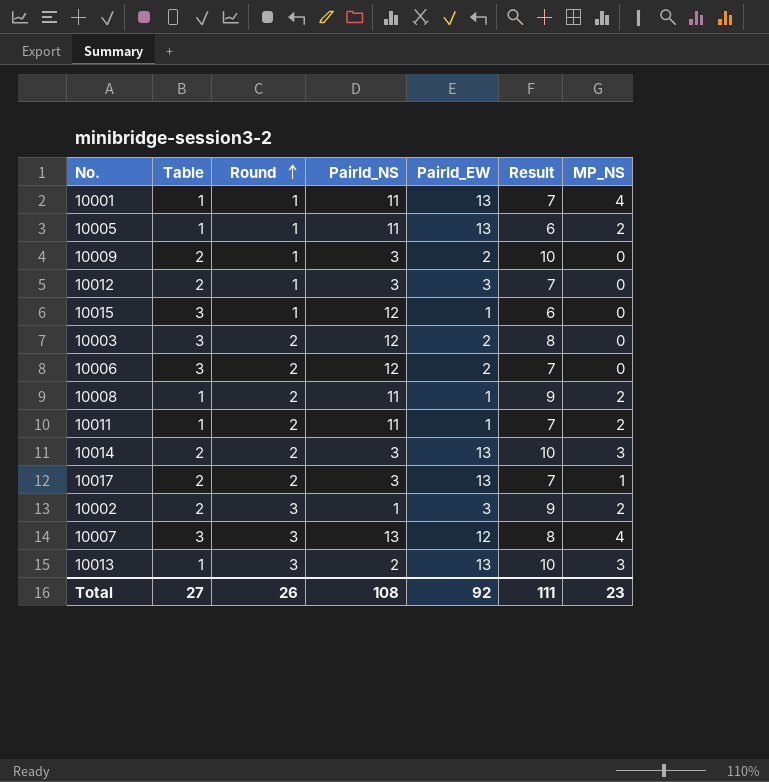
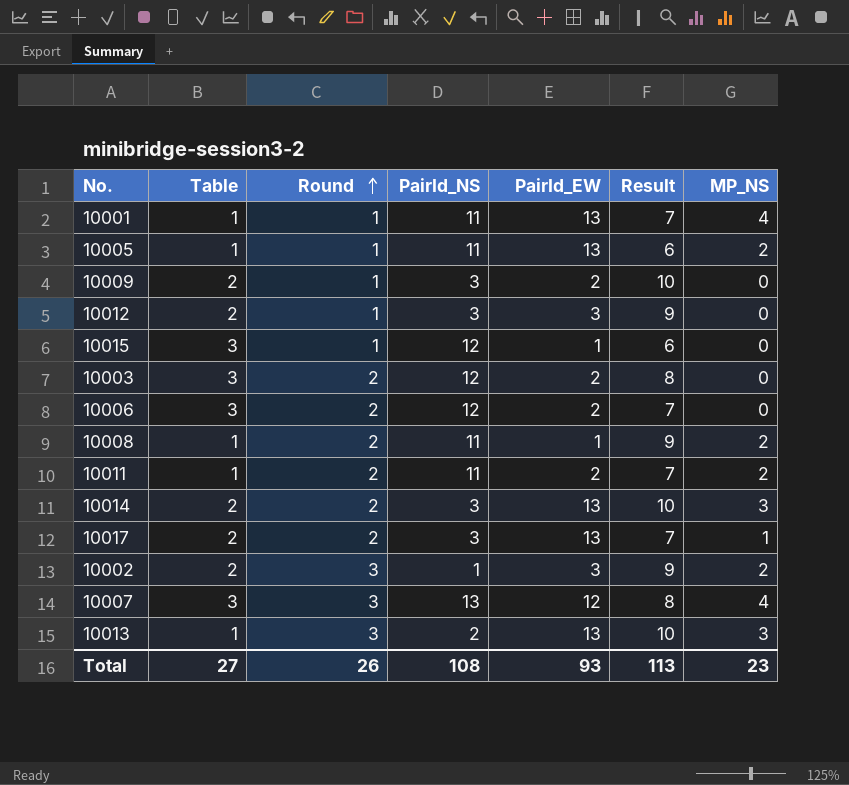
10012 | Result: 7 -> 9
10011 | PairId_EW: 1 -> 2
Total | PairId_EW: 92 -> 93
Total | Result: 111 -> 113

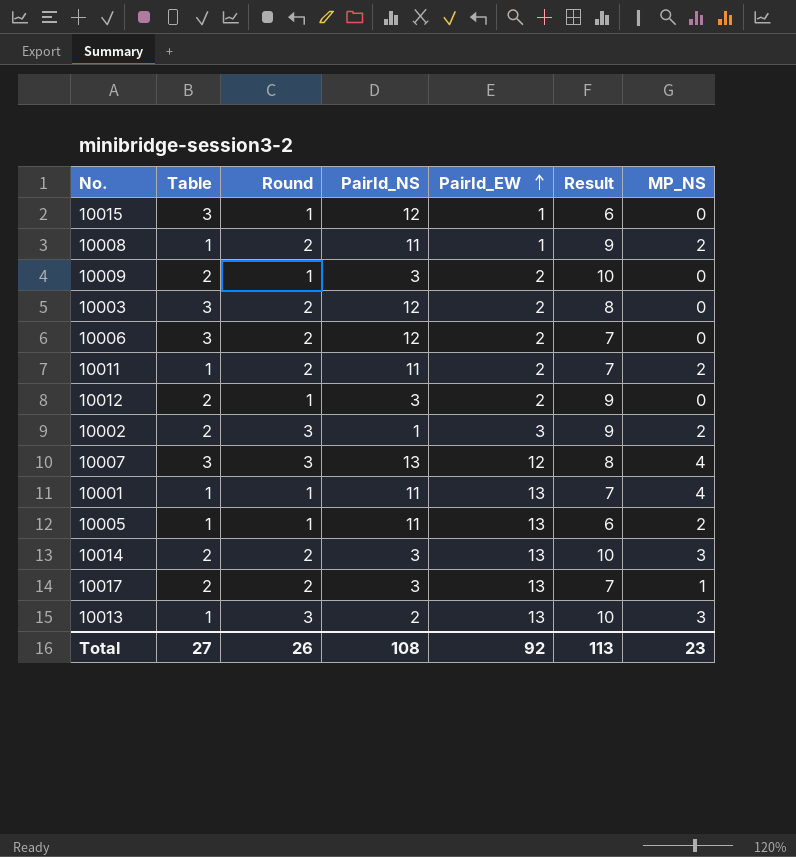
row order: Round ascending -> PairId_EW ascending
10012 | PairId_EW: 3 -> 2
Total | PairId_EW: 93 -> 92

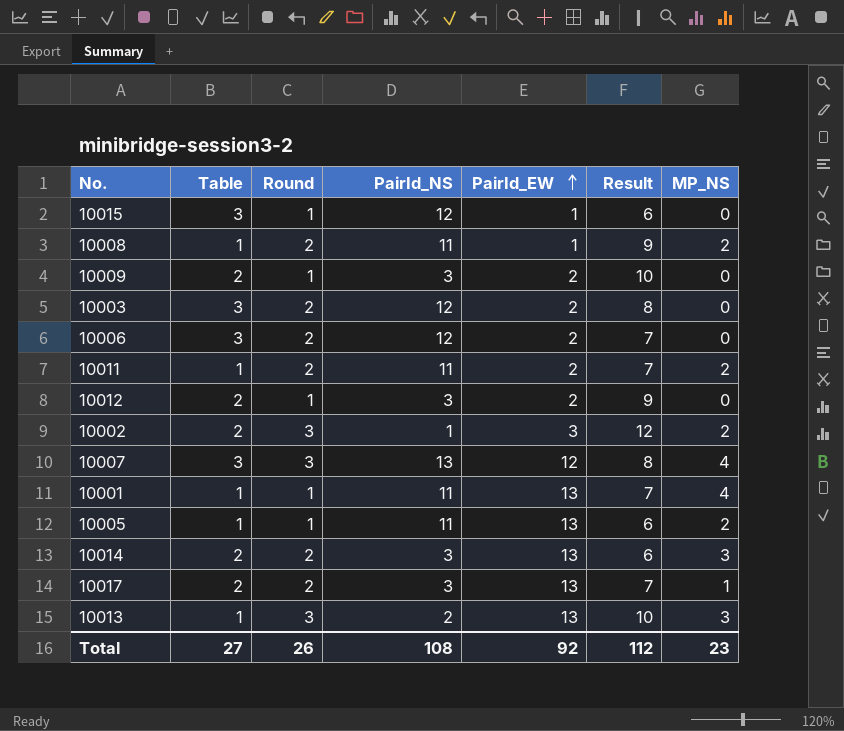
10002 | Result: 9 -> 12
10014 | Result: 10 -> 6
Total | Result: 113 -> 112

